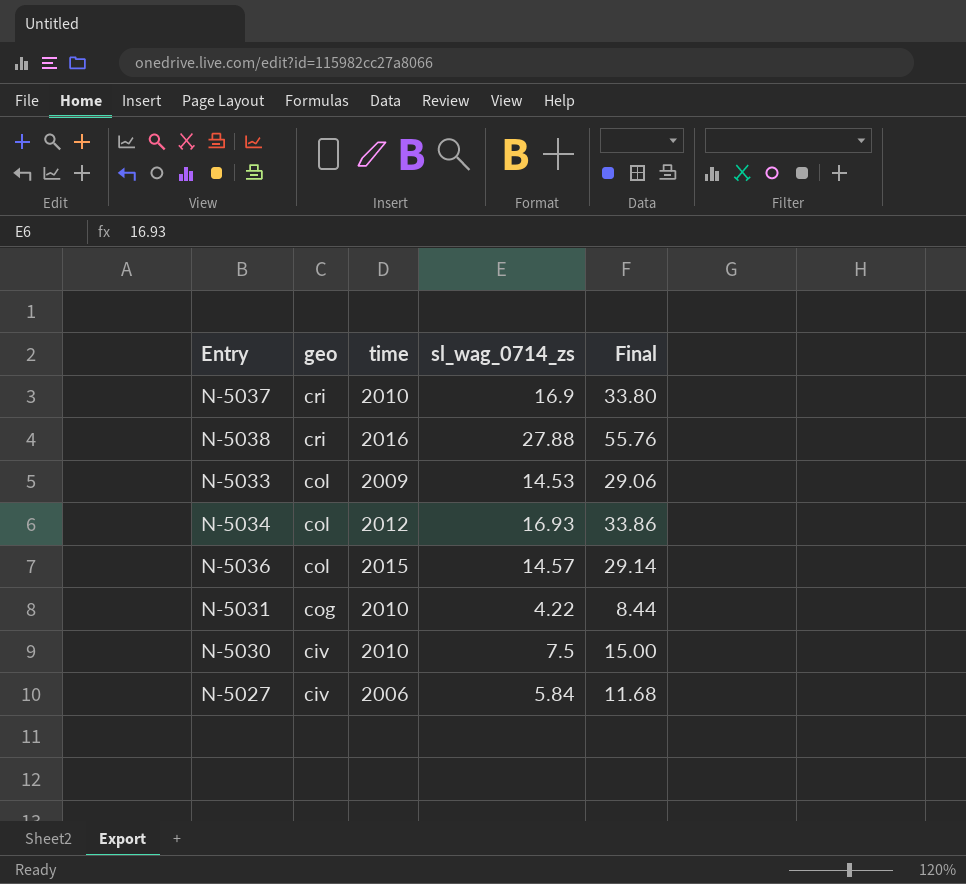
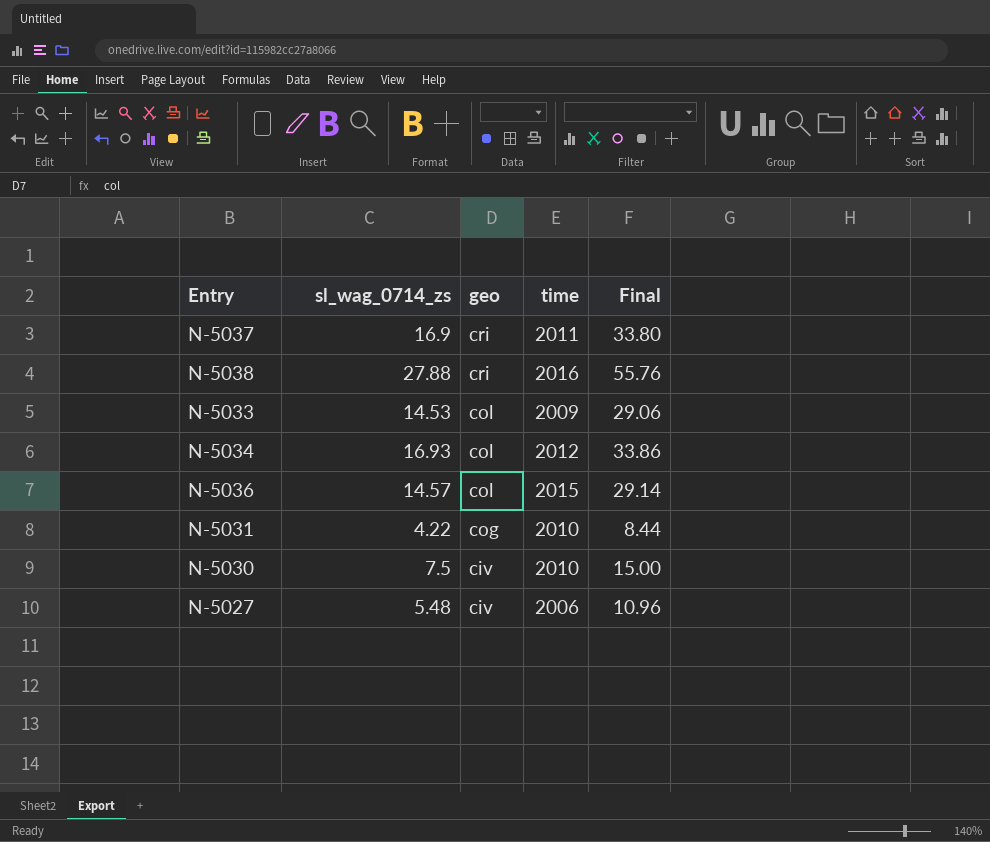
column sl_wag_0714_zs | position: 4 -> 2
N-5037 | time: 2010 -> 2011
N-5027 | sl_wag_0714_zs: 5.84 -> 5.48
N-5027 | Final: 11.68 -> 10.96

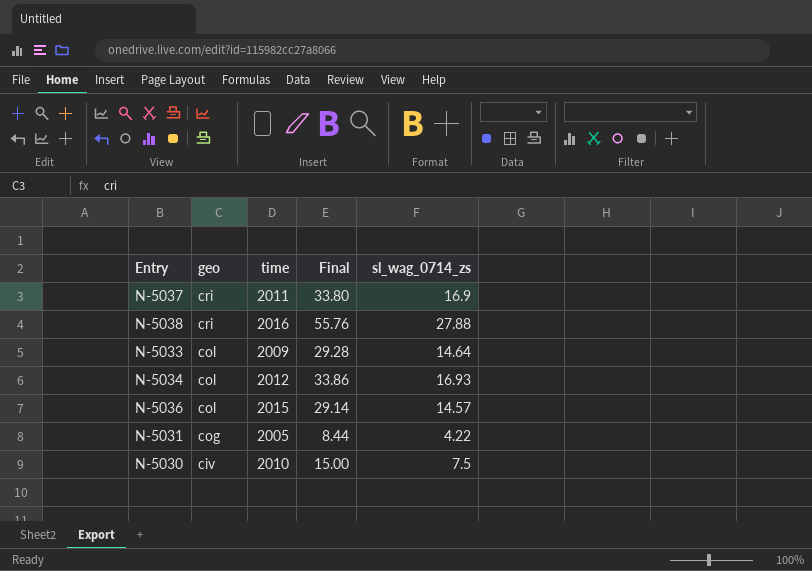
column sl_wag_0714_zs | position: 2 -> 5
row N-5027: 5.48 | civ | 2006 | 10.96 -> none
N-5033 | Final: 29.06 -> 29.28
N-5033 | sl_wag_0714_zs: 14.53 -> 14.64
N-5031 | time: 2010 -> 2005

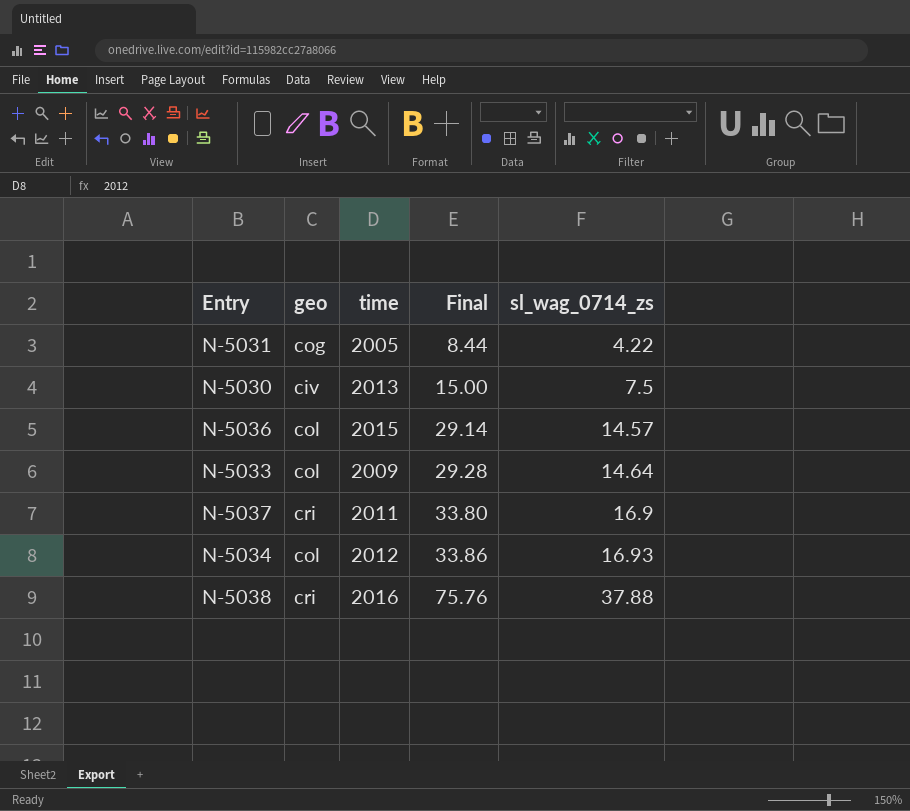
row order: geo descending -> Final ascending
N-5030 | time: 2010 -> 2013
N-5038 | Final: 55.76 -> 75.76
N-5038 | sl_wag_0714_zs: 27.88 -> 37.88

